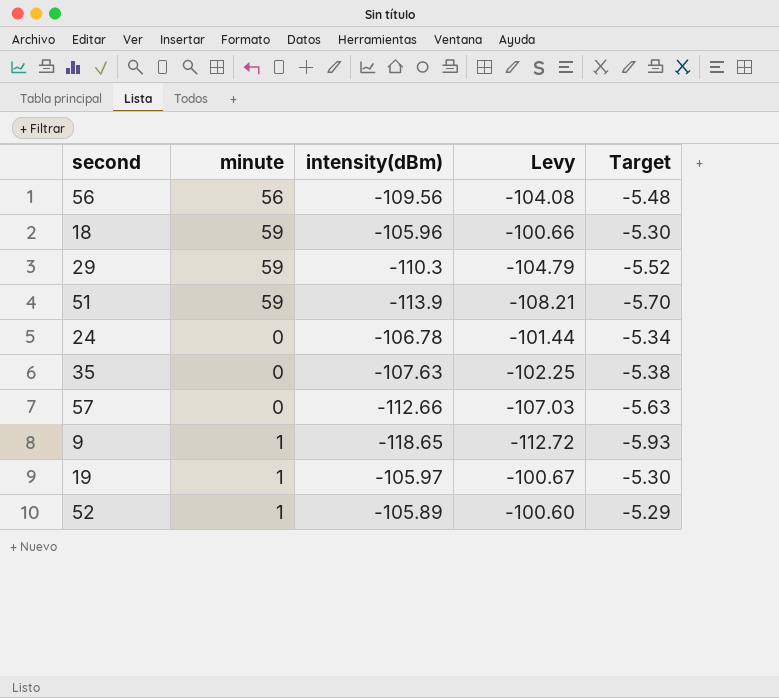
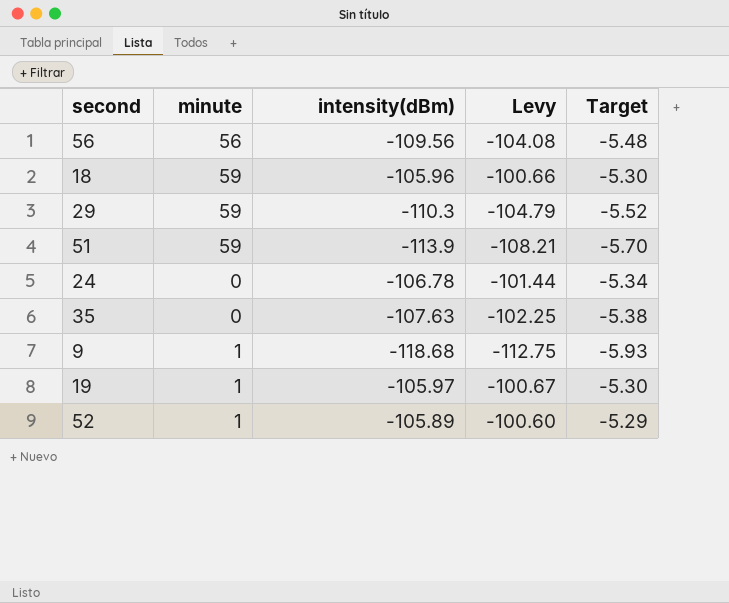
row 57: 0 | -112.66 | -107.03 | -5.63 -> none
9 | intensity(dBm): -118.65 -> -118.68
9 | Levy: -112.72 -> -112.75

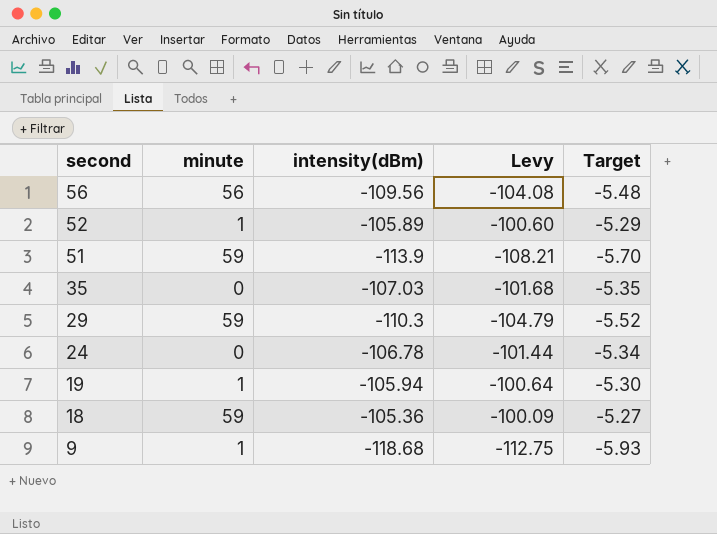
row order: none -> second descending
35 | intensity(dBm): -107.63 -> -107.03
35 | Levy: -102.25 -> -101.68
35 | Target: -5.38 -> -5.35
19 | intensity(dBm): -105.97 -> -105.94
19 | Levy: -100.67 -> -100.64
18 | intensity(dBm): -105.96 -> -105.36
18 | Levy: -100.66 -> -100.09
18 | Target: -5.30 -> -5.27

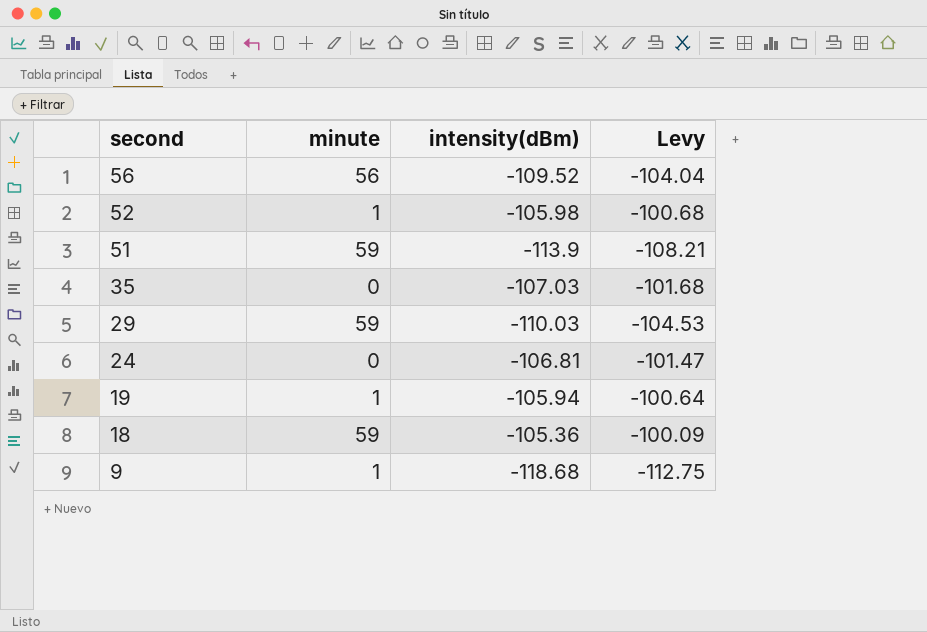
column Target | formula: [intensity(dBm)] * 0.05 -> none
56 | intensity(dBm): -109.56 -> -109.52
56 | Levy: -104.08 -> -104.04
52 | intensity(dBm): -105.89 -> -105.98
52 | Levy: -100.60 -> -100.68
29 | intensity(dBm): -110.3 -> -110.03
29 | Levy: -104.79 -> -104.53
24 | intensity(dBm): -106.78 -> -106.81
24 | Levy: -101.44 -> -101.47

